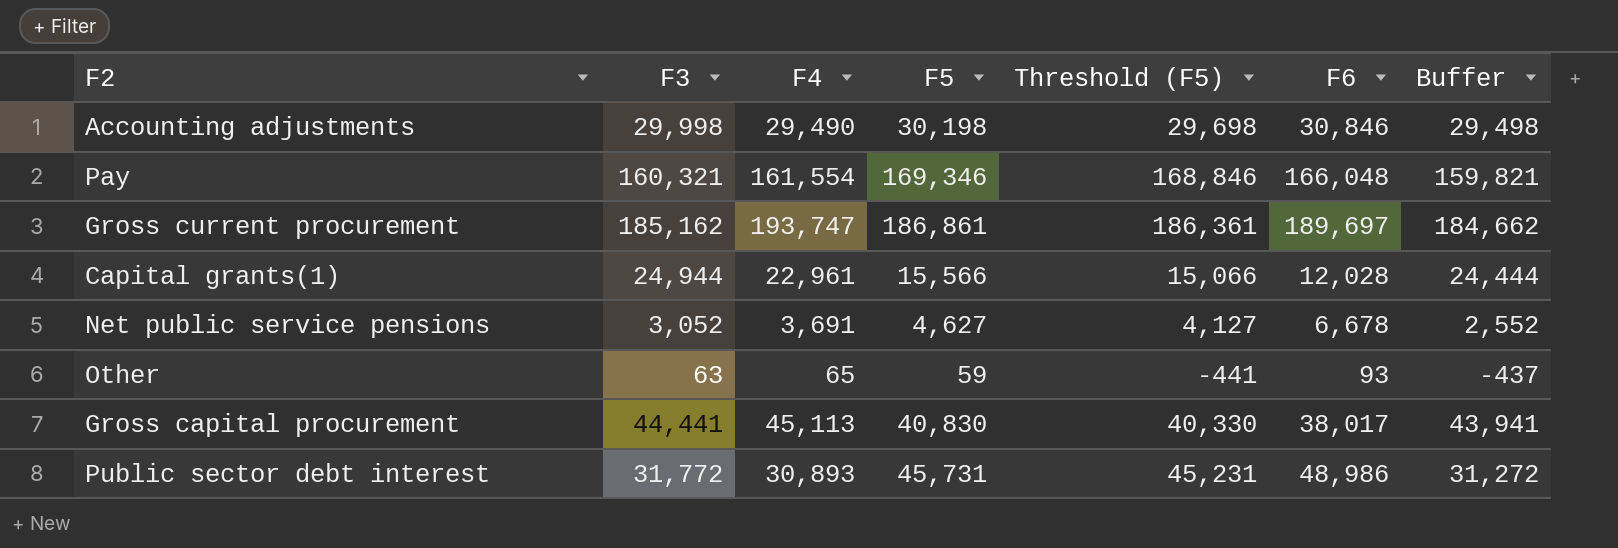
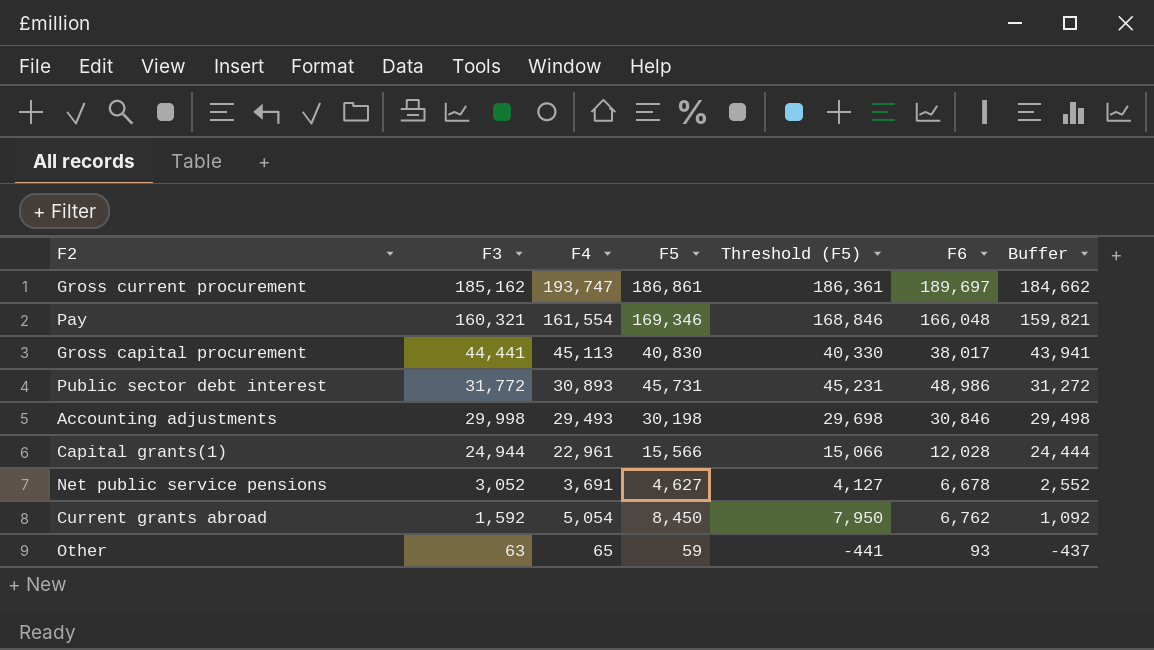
row order: none -> F3 descending
Accounting adjustments | F4: 29,490 -> 29,493
row Current grants abroad: none -> 1,592 | 5,054 | 8,450 | 7,950 | 6,762 | 1,092

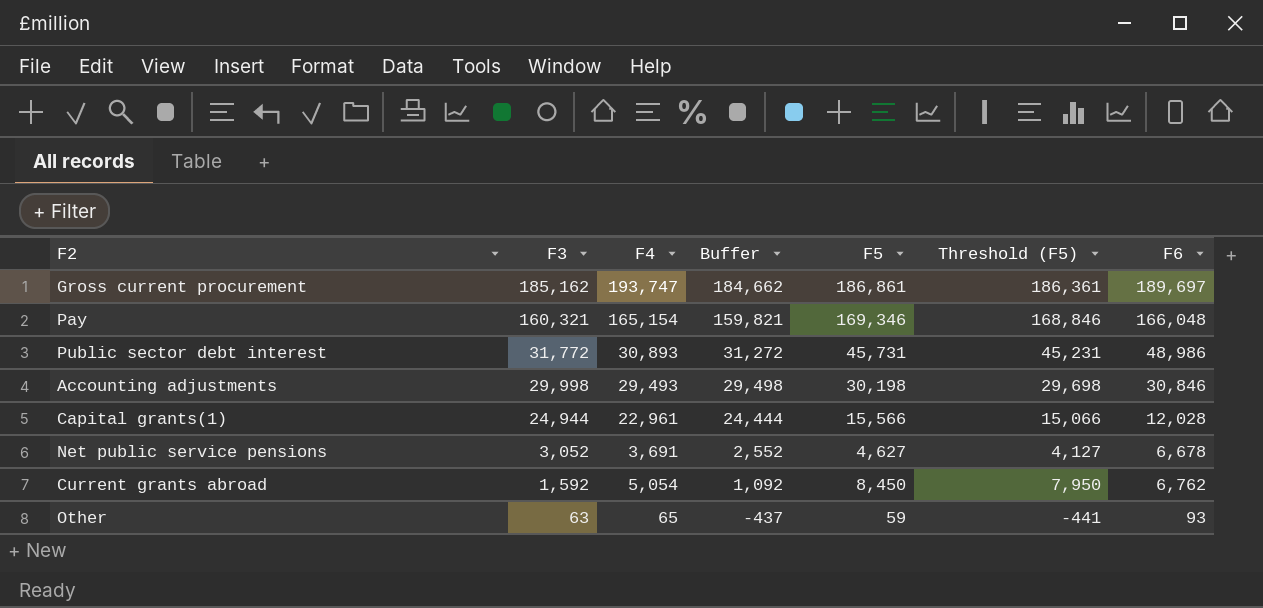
column Buffer | position: 7 -> 4
row Gross capital procurement: 44,441 | 45,113 | 40,830 | 40,330 | 38,017 | 43,941 -> none
Pay | F4: 161,554 -> 165,154

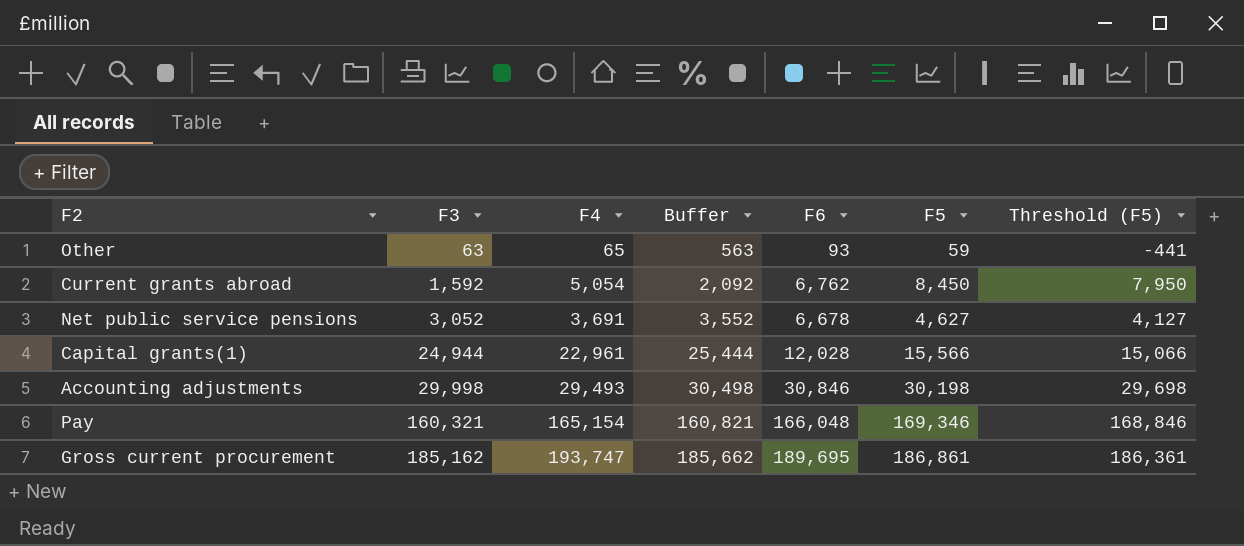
row order: F3 descending -> F3 ascending
column Buffer | formula: [F3] - 500 -> [F3] + 500
column F6 | position: 7 -> 5
row Public sector debt interest: 31,772 | 30,893 | 31,272 | 45,731 | 45,231 | 48,986 -> none
Gross current procurement | F6: 189,697 -> 189,695

